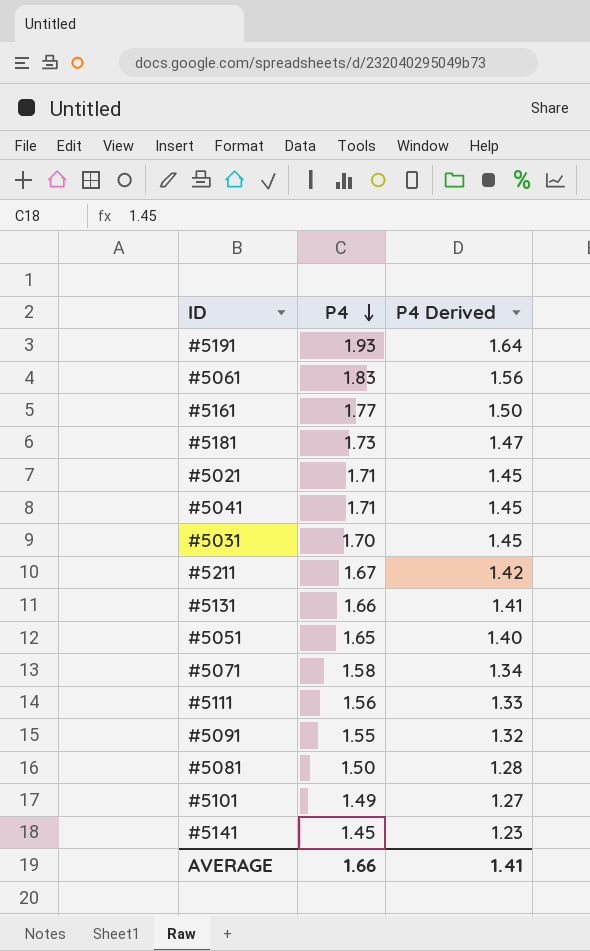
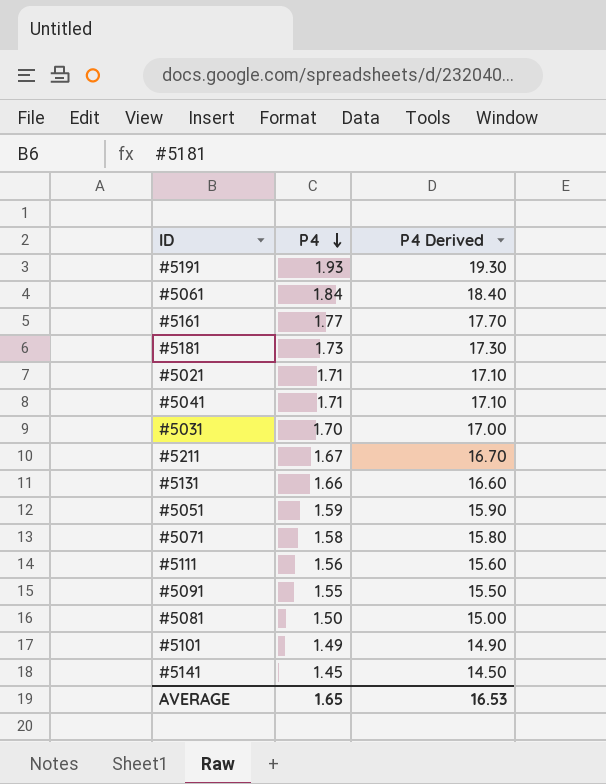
column P4 Derived | formula: [P4] * 0.85 -> [P4] * 10
#5061 | P4: 1.83 -> 1.84
#5051 | P4: 1.65 -> 1.59
AVERAGE | P4: 1.66 -> 1.65
AVERAGE | P4 Derived: 1.41 -> 16.53

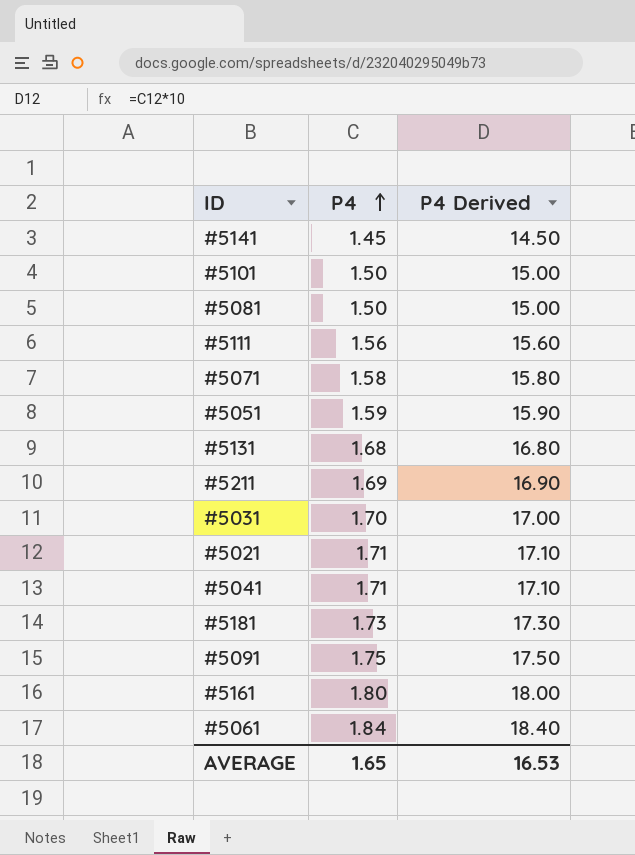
row order: P4 descending -> P4 ascending
row #5191: 1.93 | 19.30 -> none
#5101 | P4: 1.49 -> 1.50
#5101 | P4 Derived: 14.90 -> 15.00
#5131 | P4: 1.66 -> 1.68
#5131 | P4 Derived: 16.60 -> 16.80
#5211 | P4: 1.67 -> 1.69
#5211 | P4 Derived: 16.70 -> 16.90
#5091 | P4: 1.55 -> 1.75
#5091 | P4 Derived: 15.50 -> 17.50
#5161 | P4: 1.77 -> 1.80
#5161 | P4 Derived: 17.70 -> 18.00

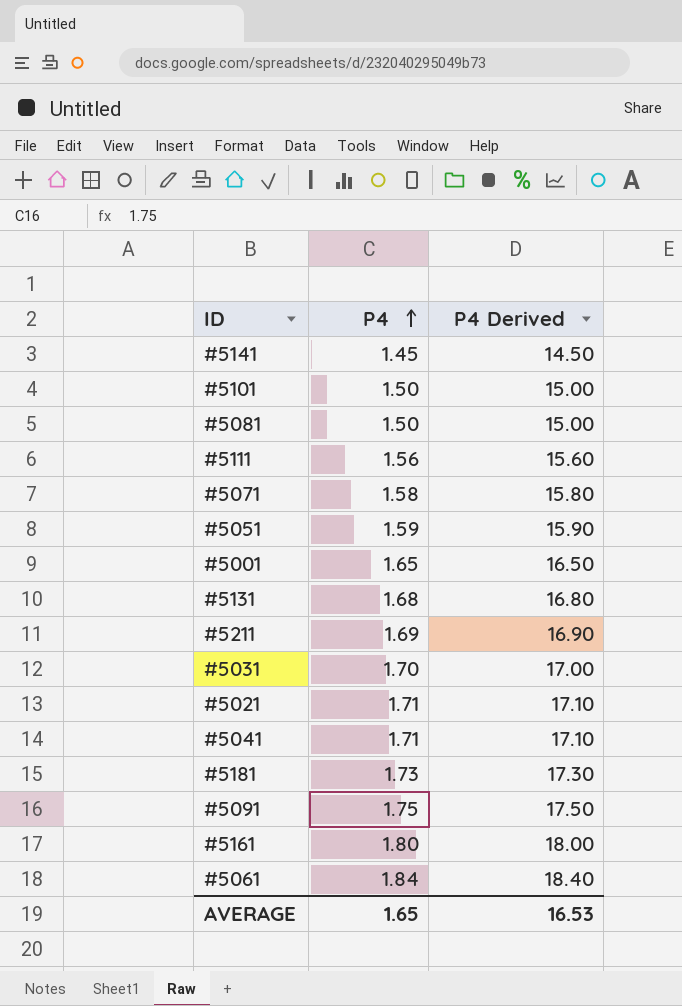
row #5001: none -> 1.65 | 16.50

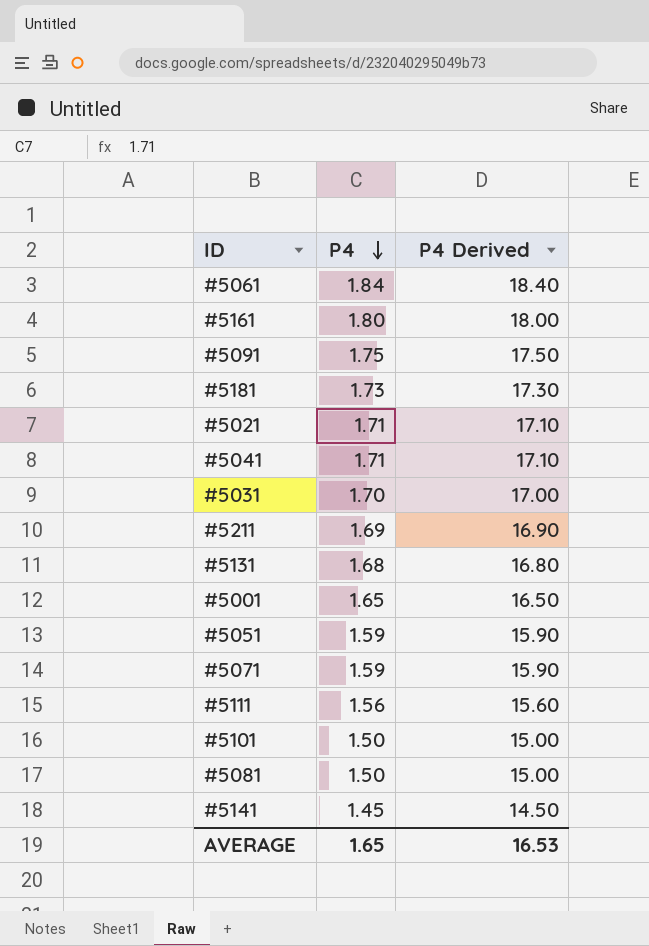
row order: P4 ascending -> P4 descending
#5071 | P4: 1.58 -> 1.59
#5071 | P4 Derived: 15.80 -> 15.90

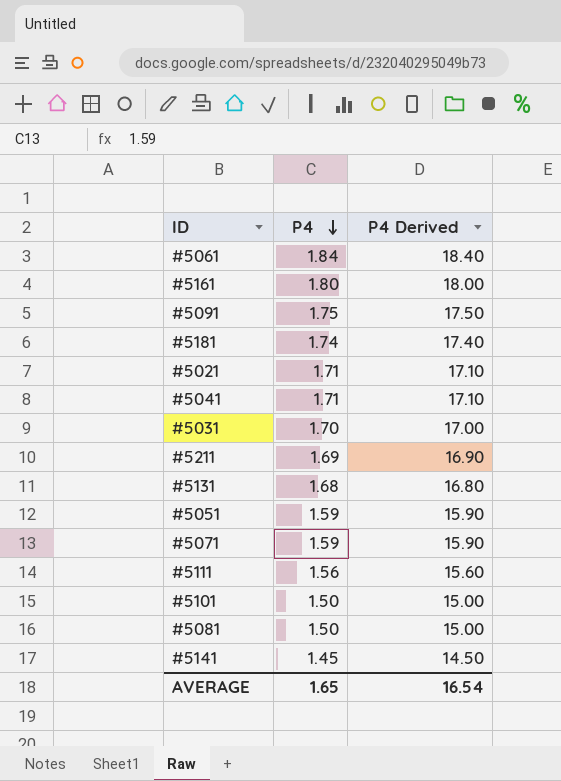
row #5001: 1.65 | 16.50 -> none
#5181 | P4: 1.73 -> 1.74
#5181 | P4 Derived: 17.30 -> 17.40
AVERAGE | P4 Derived: 16.53 -> 16.54

